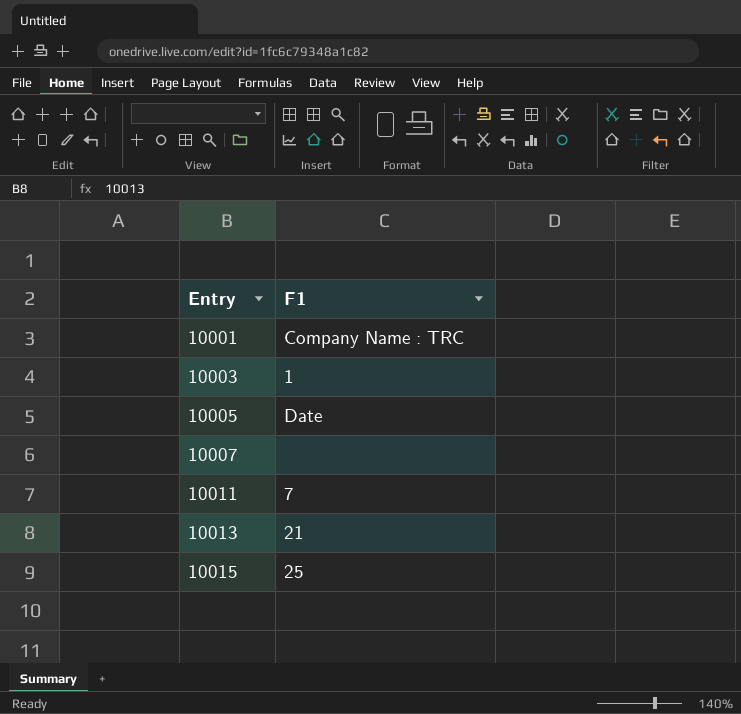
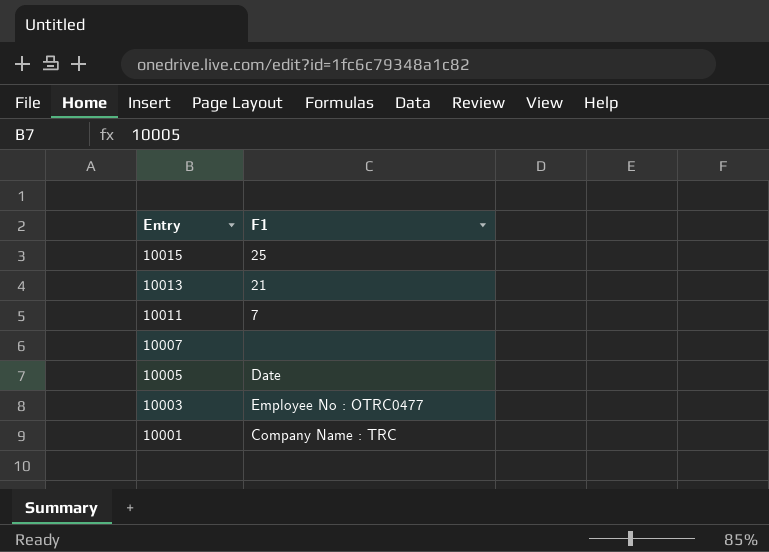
row order: Entry ascending -> Entry descending
10003 | F1: 1 -> Employee No : OTRC0477

